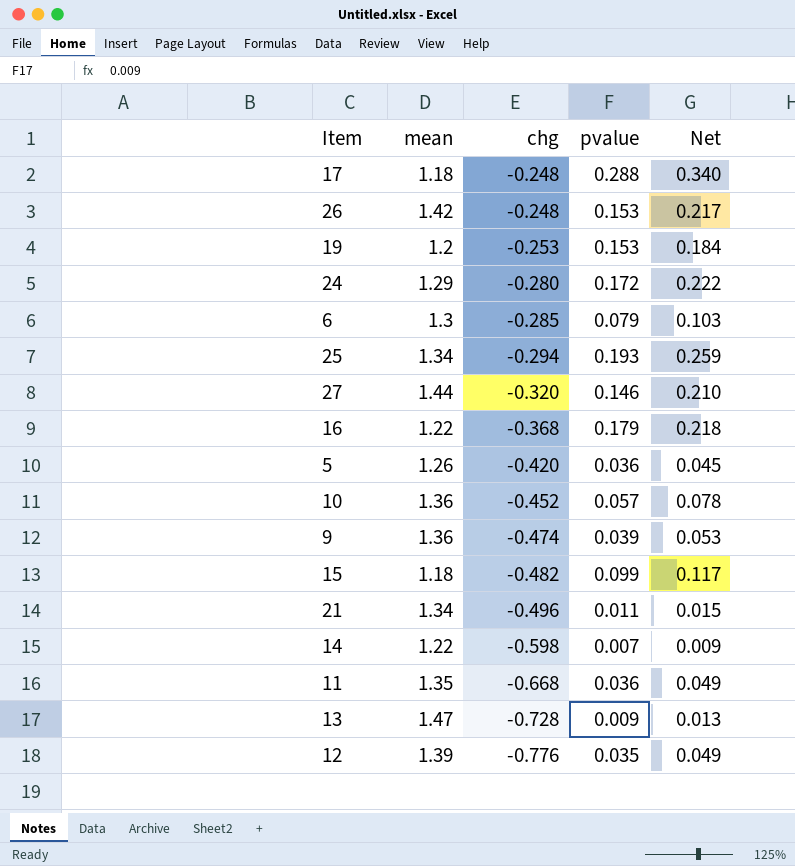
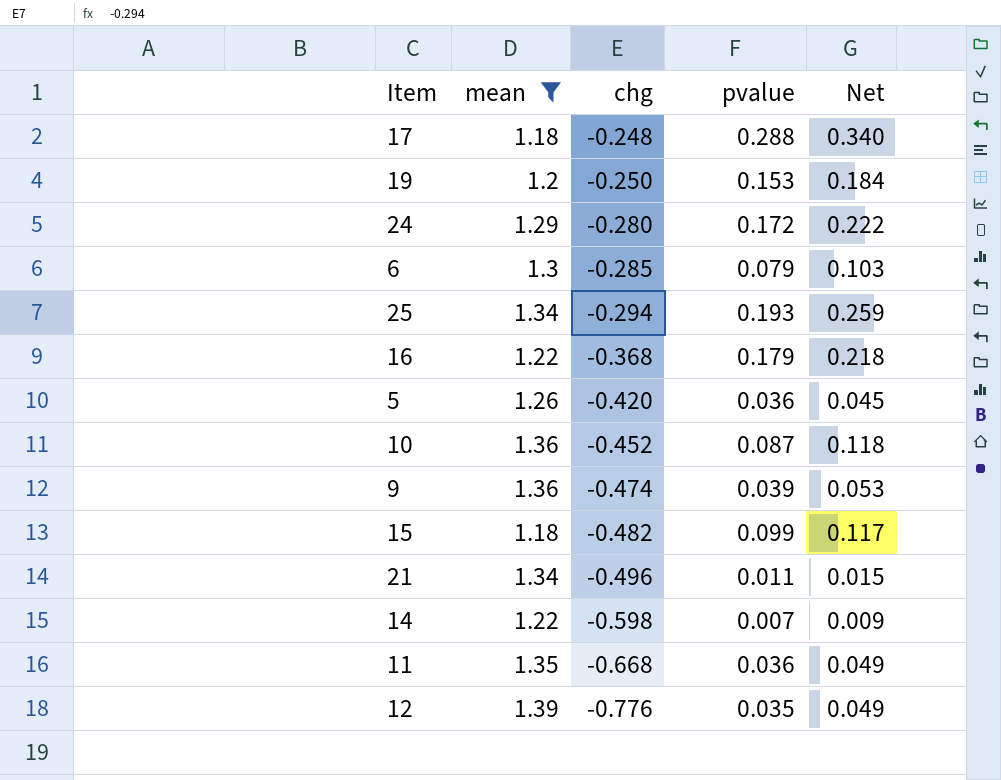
filter: none -> mean <= 1.39
19 | chg: -0.253 -> -0.250
10 | pvalue: 0.057 -> 0.087
10 | Net: 0.078 -> 0.118

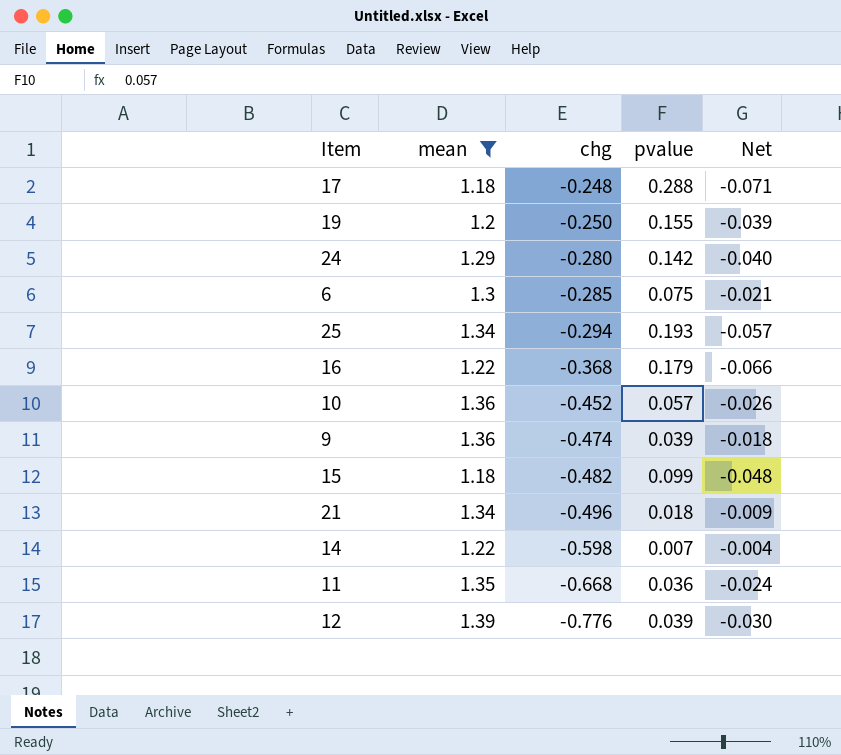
column Net | formula: [mean] * [pvalue] -> [chg] * [pvalue]
row 5: 1.26 | -0.420 | 0.036 | 0.045 -> none
19 | pvalue: 0.153 -> 0.155
24 | pvalue: 0.172 -> 0.142
6 | pvalue: 0.079 -> 0.075
10 | pvalue: 0.087 -> 0.057
21 | pvalue: 0.011 -> 0.018
12 | pvalue: 0.035 -> 0.039

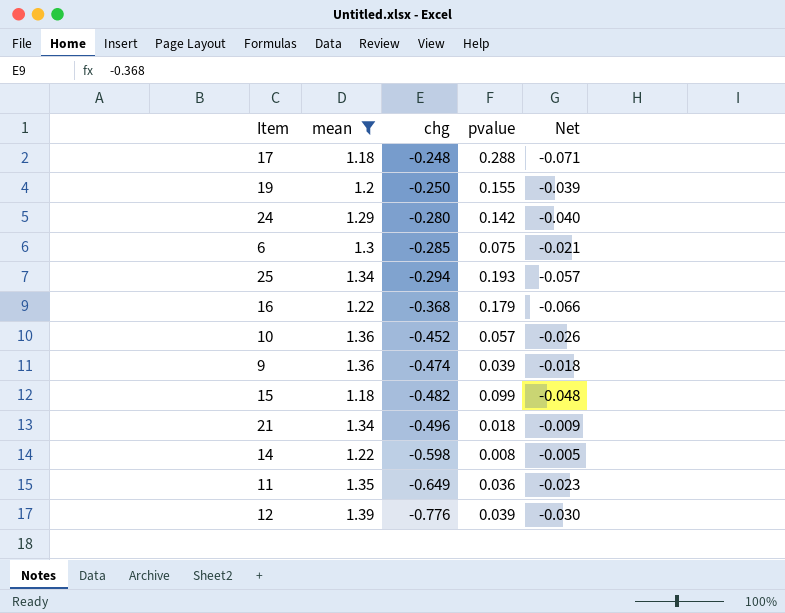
14 | pvalue: 0.007 -> 0.008
14 | Net: -0.004 -> -0.005
11 | chg: -0.668 -> -0.649
11 | Net: -0.024 -> -0.023

